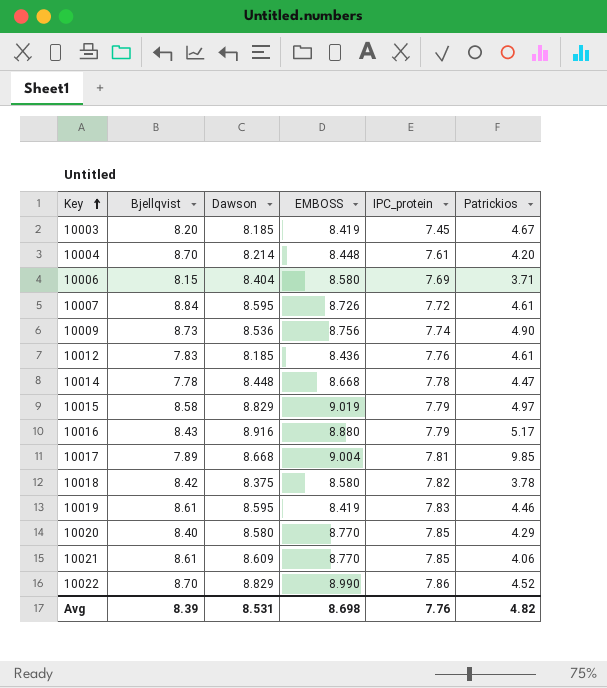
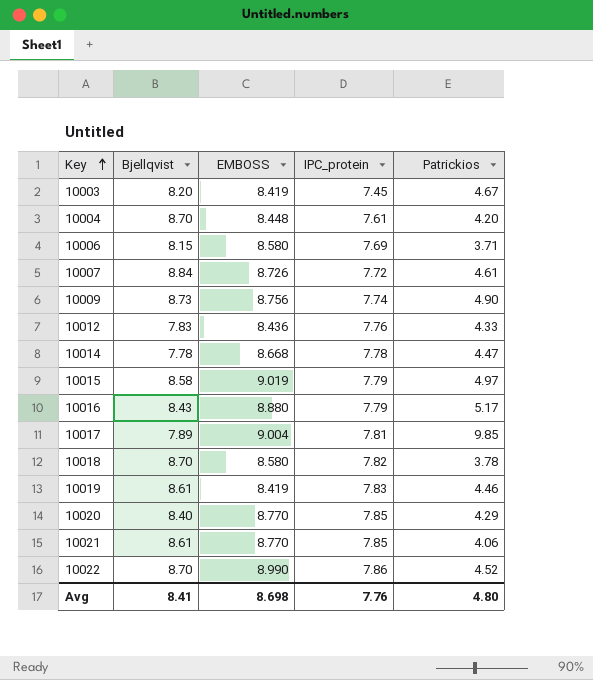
column Dawson | position: 3 -> none
10012 | Patrickios: 4.61 -> 4.33
10018 | Bjellqvist: 8.42 -> 8.70
Avg | Bjellqvist: 8.39 -> 8.41
Avg | Patrickios: 4.82 -> 4.80

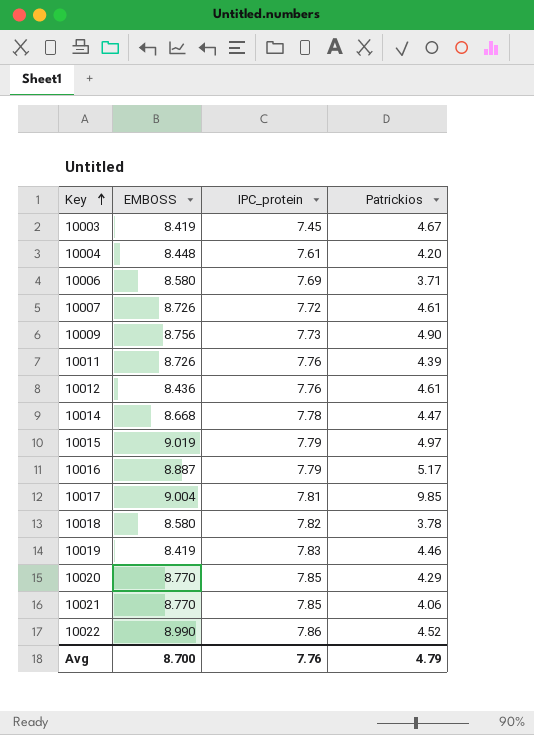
column Bjellqvist | position: 2 -> none
10009 | IPC_protein: 7.74 -> 7.73
row 10011: none -> 8.726 | 7.76 | 4.39
10012 | Patrickios: 4.33 -> 4.61
10016 | EMBOSS: 8.880 -> 8.887
Avg | EMBOSS: 8.698 -> 8.700
Avg | Patrickios: 4.80 -> 4.79

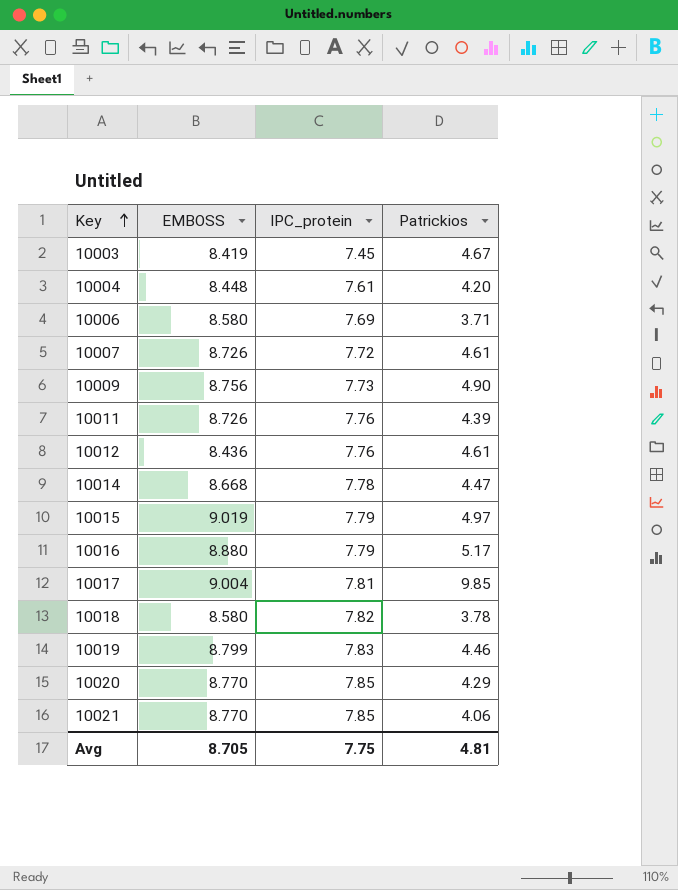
row 10022: 8.990 | 7.86 | 4.52 -> none
10016 | EMBOSS: 8.887 -> 8.880
10019 | EMBOSS: 8.419 -> 8.799
Avg | EMBOSS: 8.700 -> 8.705
Avg | IPC_protein: 7.76 -> 7.75
Avg | Patrickios: 4.79 -> 4.81

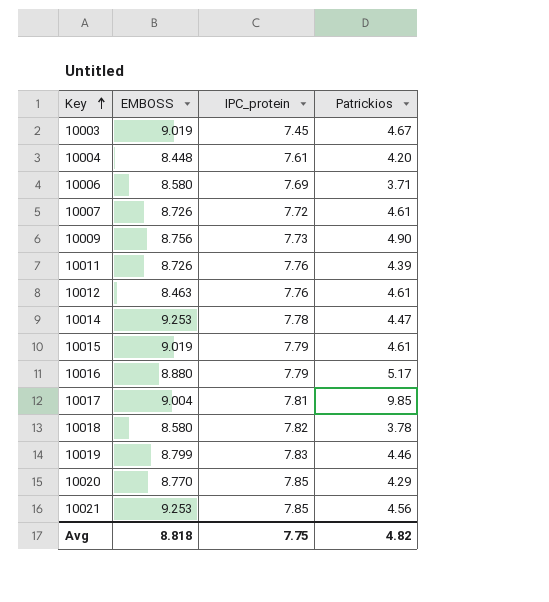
10003 | EMBOSS: 8.419 -> 9.019
10012 | EMBOSS: 8.436 -> 8.463
10014 | EMBOSS: 8.668 -> 9.253
10015 | Patrickios: 4.97 -> 4.61
10021 | EMBOSS: 8.770 -> 9.253
10021 | Patrickios: 4.06 -> 4.56
Avg | EMBOSS: 8.705 -> 8.818
Avg | Patrickios: 4.81 -> 4.82

